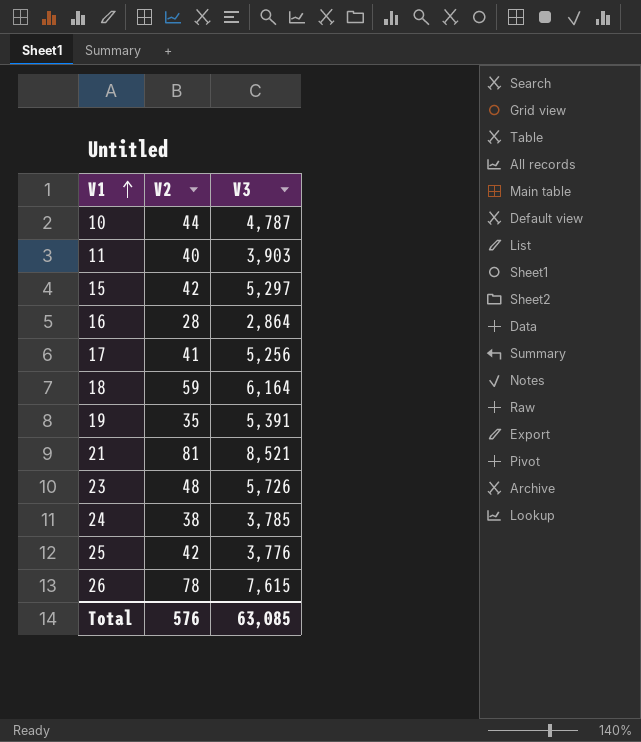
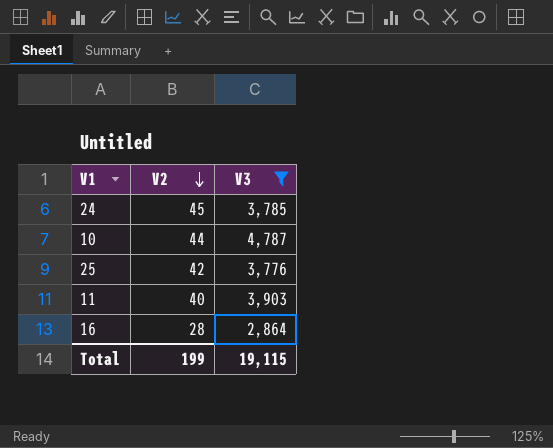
filter: none -> V3 <= 4,787
row order: V1 ascending -> V2 descending
24 | V2: 38 -> 45
Total | V2: 576 -> 199
Total | V3: 63,085 -> 19,115

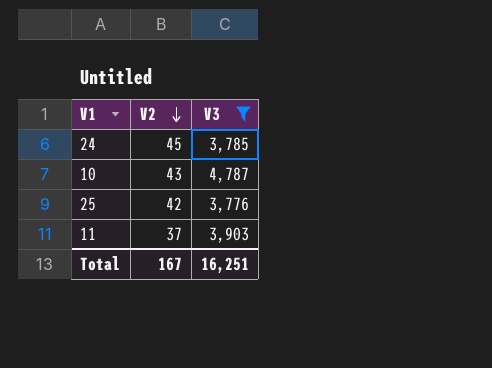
row 16: 28 | 2,864 -> none
10 | V2: 44 -> 43
11 | V2: 40 -> 37
Total | V2: 199 -> 167
Total | V3: 19,115 -> 16,251

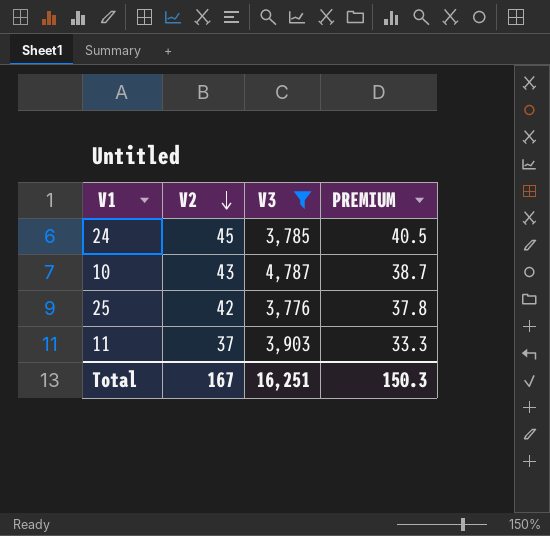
column PREMIUM | formula: none -> [V2] * 0.9

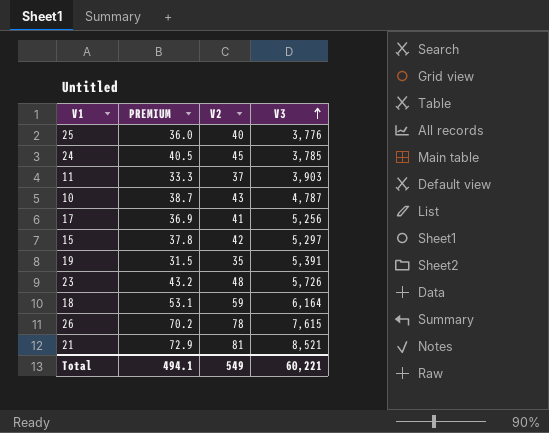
filter: V3 <= 4,787 -> none
row order: V2 descending -> V3 ascending
column PREMIUM | position: 4 -> 2
25 | PREMIUM: 37.8 -> 36.0
25 | V2: 42 -> 40
Total | PREMIUM: 150.3 -> 494.1
Total | V2: 167 -> 549
Total | V3: 16,251 -> 60,221

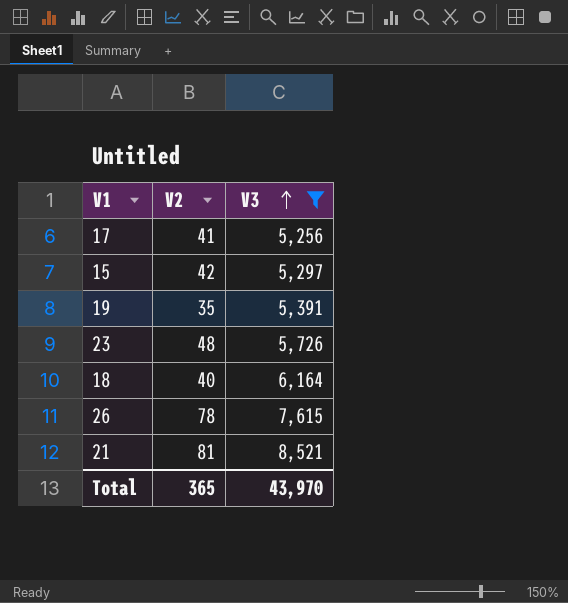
filter: none -> V3 >= 5,256
column PREMIUM | formula: [V2] * 0.9 -> none
18 | V2: 59 -> 40
Total | V2: 549 -> 365
Total | V3: 60,221 -> 43,970

